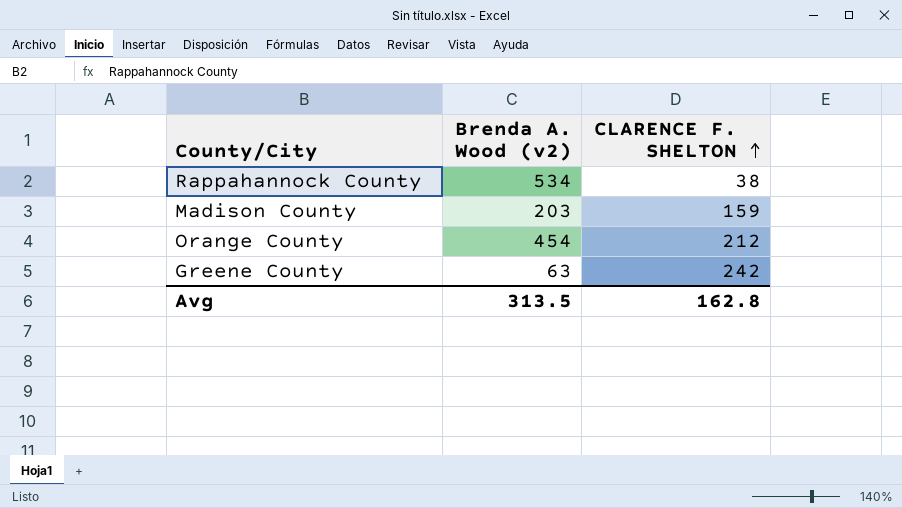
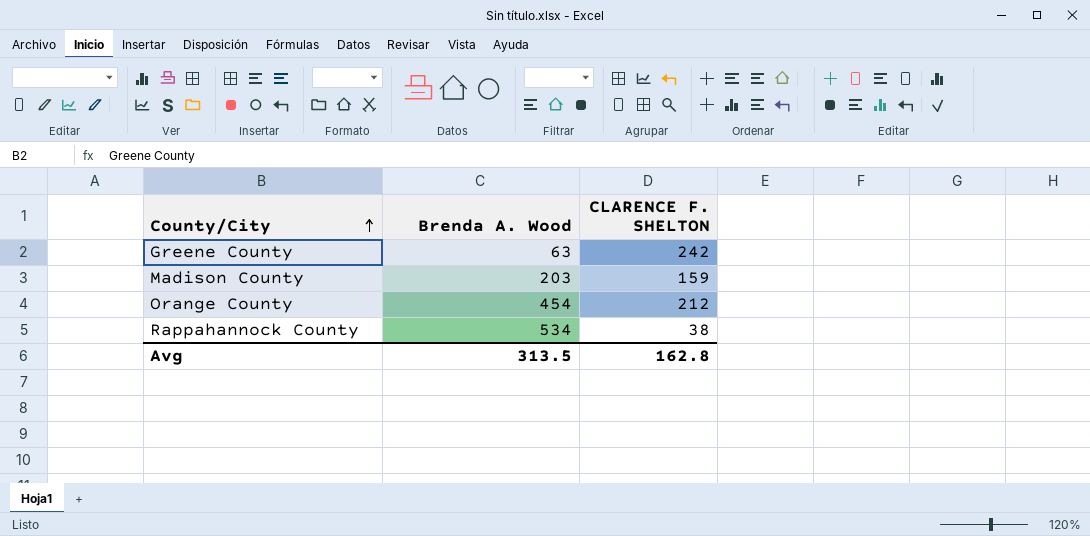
row order: CLARENCE F. SHELTON ascending -> County/City ascending
column name: Brenda A. Wood (v2) -> Brenda A. Wood

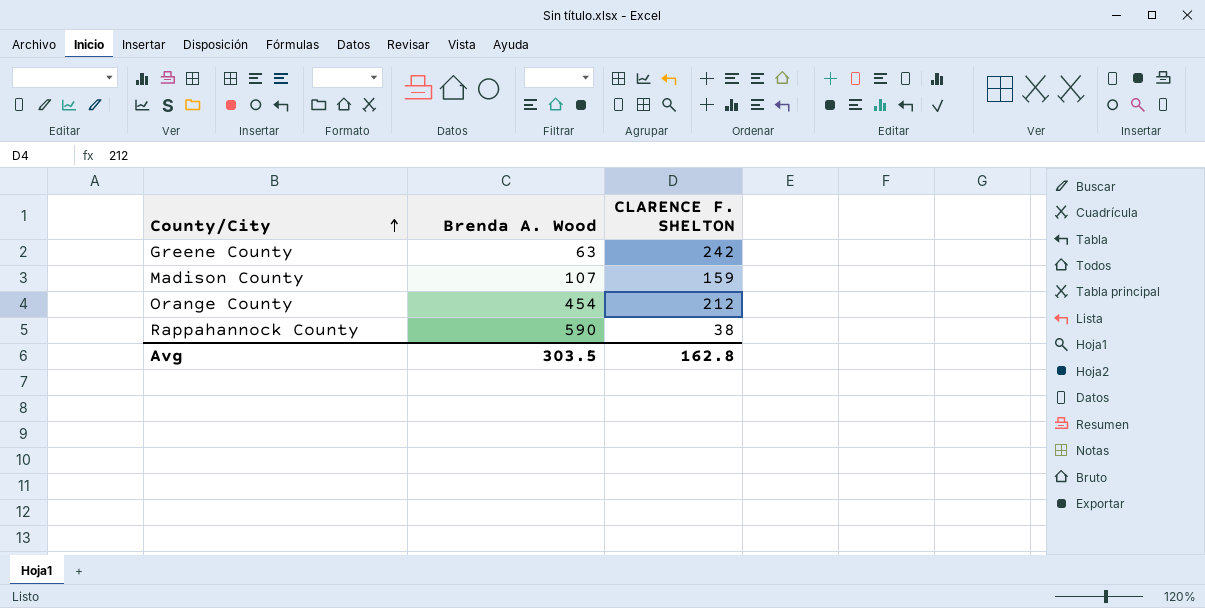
Madison County | Brenda A. Wood: 203 -> 107
Rappahannock County | Brenda A. Wood: 534 -> 590
Avg | Brenda A. Wood: 313.5 -> 303.5

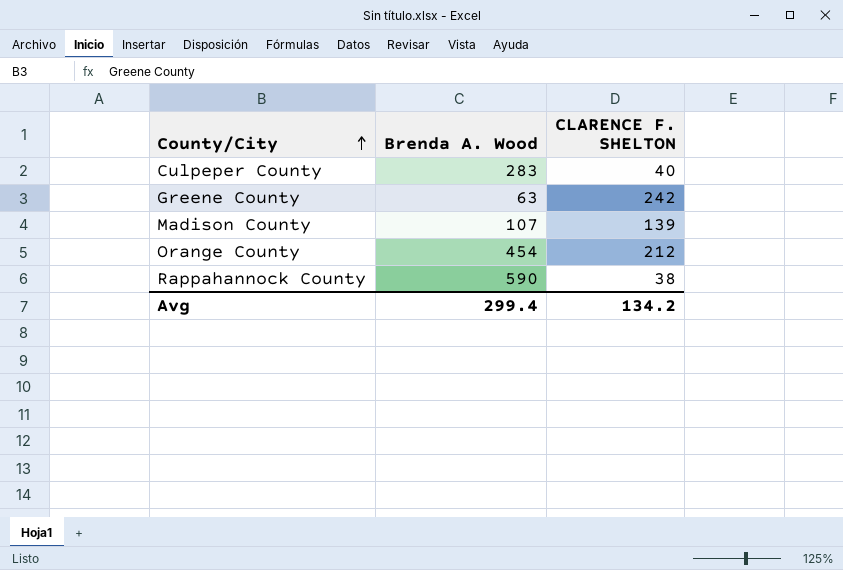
row Culpeper County: none -> 283 | 40
Madison County | CLARENCE F. SHELTON: 159 -> 139
Avg | Brenda A. Wood: 303.5 -> 299.4
Avg | CLARENCE F. SHELTON: 162.8 -> 134.2

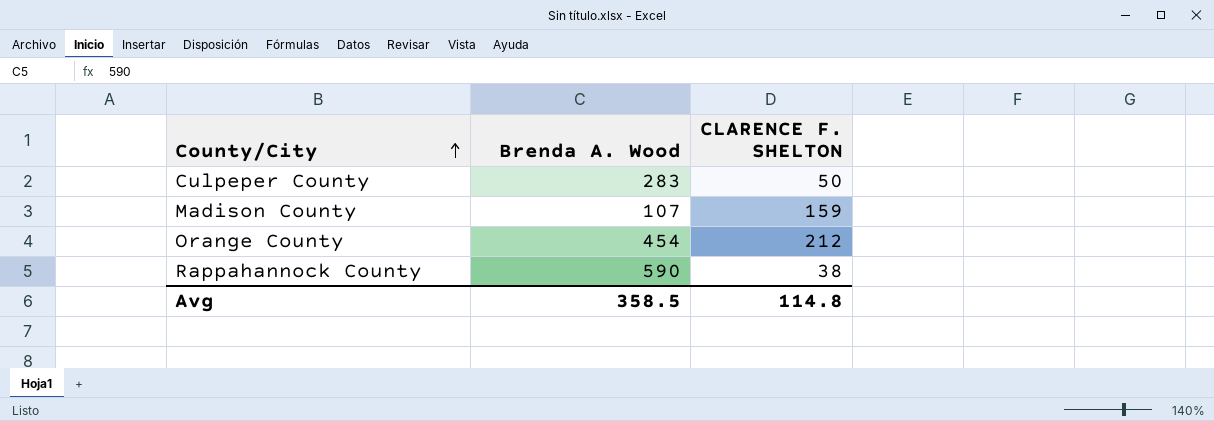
row Greene County: 63 | 242 -> none
Culpeper County | CLARENCE F. SHELTON: 40 -> 50
Madison County | CLARENCE F. SHELTON: 139 -> 159
Avg | Brenda A. Wood: 299.4 -> 358.5
Avg | CLARENCE F. SHELTON: 134.2 -> 114.8

